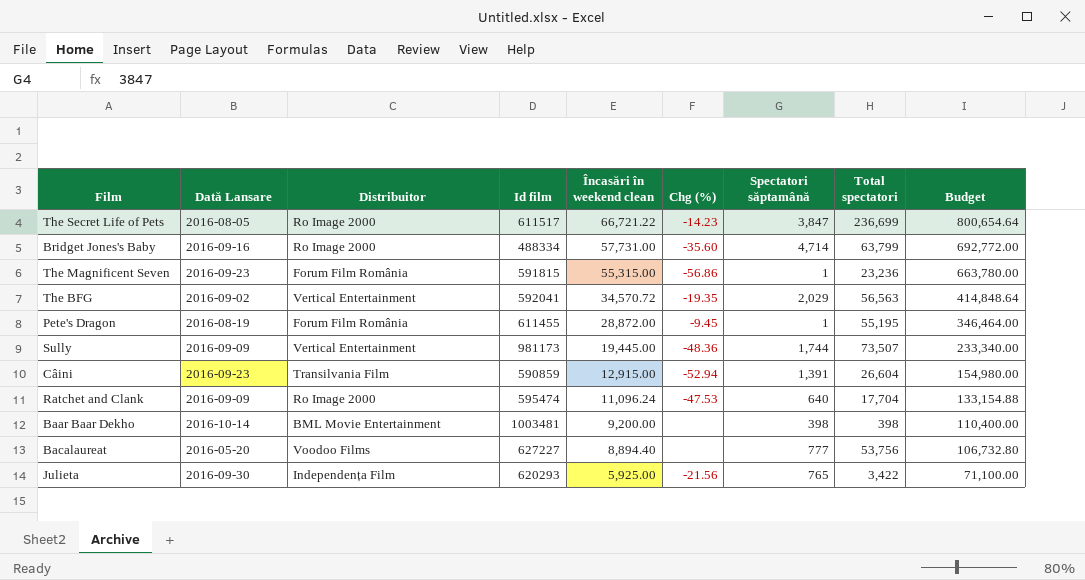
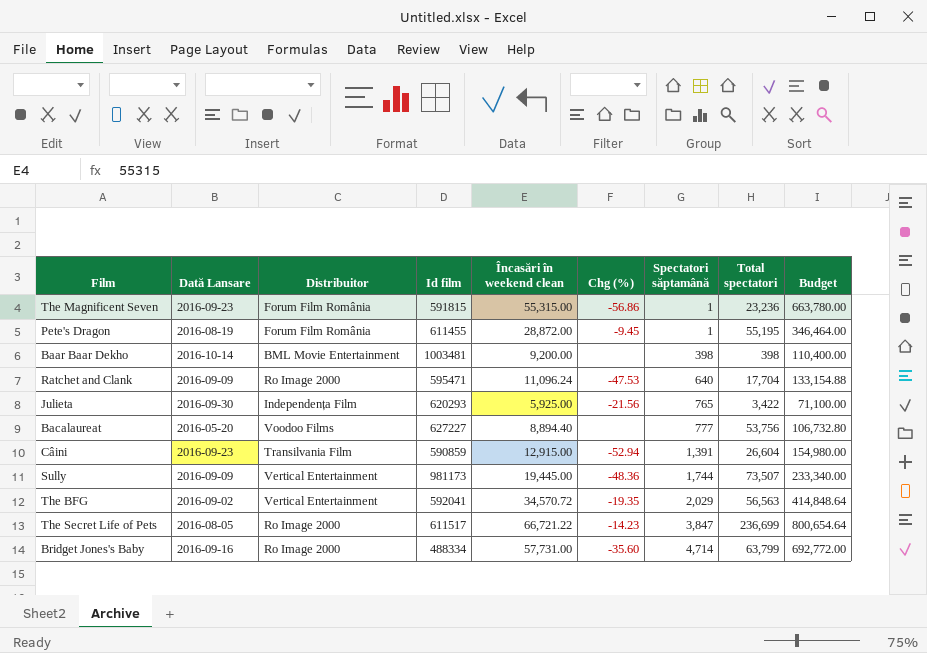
row order: Încasări în weekend clean descending -> Spectatori săptamână ascending
Ratchet and Clank | Id film: 595474 -> 595471

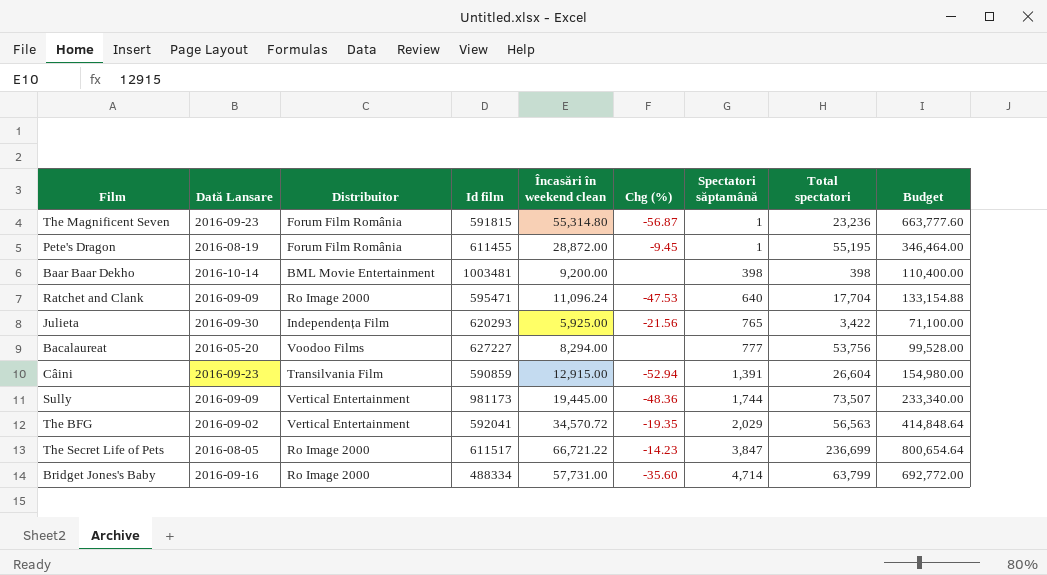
The Magnificent Seven | Încasări în weekend clean: 55,315.00 -> 55,314.80
The Magnificent Seven | Chg (%): -56.86 -> -56.87
The Magnificent Seven | Budget: 663,780.00 -> 663,777.60
Bacalaureat | Încasări în weekend clean: 8,894.40 -> 8,294.00
Bacalaureat | Budget: 106,732.80 -> 99,528.00

